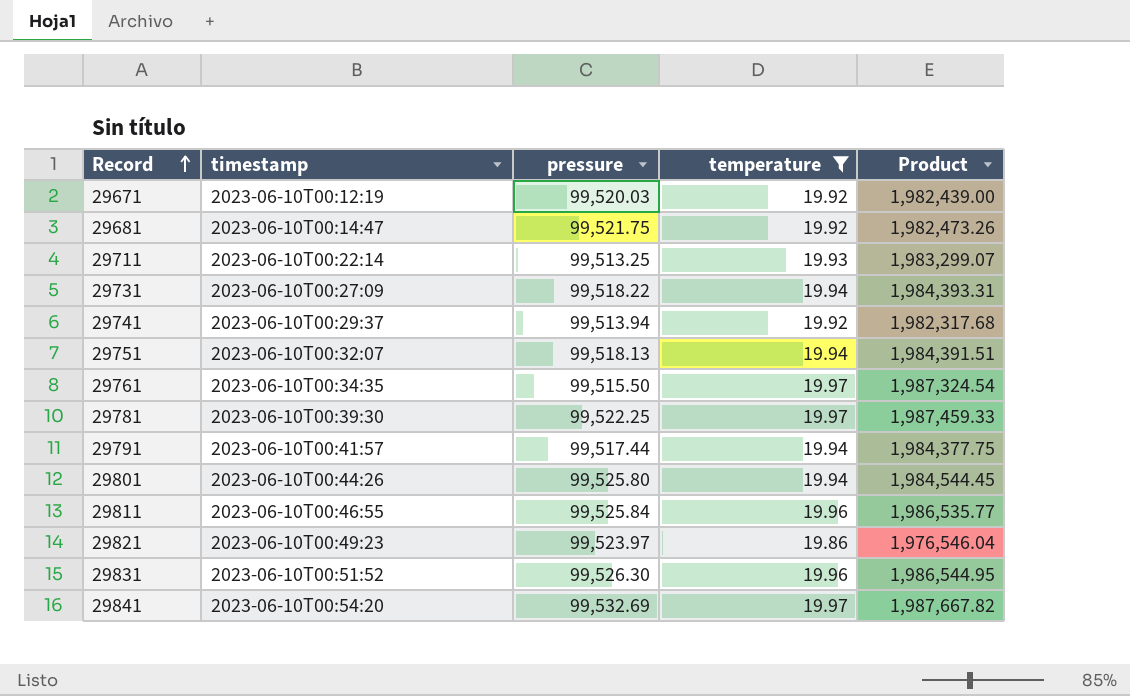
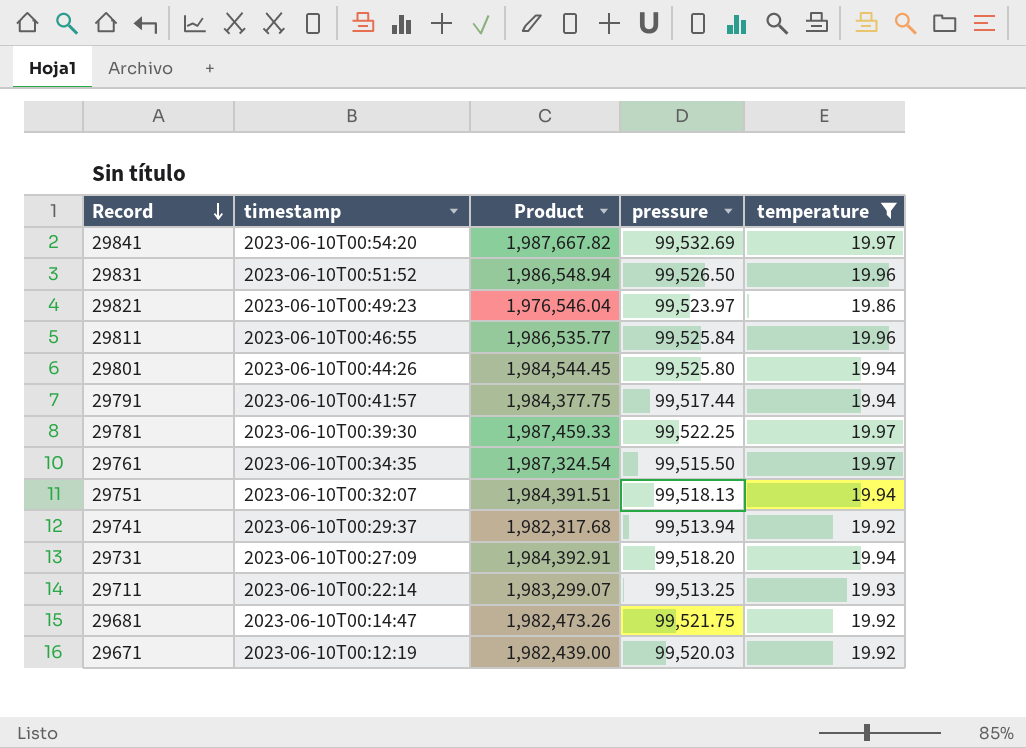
row order: Record ascending -> Record descending
column Product | position: 5 -> 3
29831 | Product: 1,986,544.95 -> 1,986,548.94
29831 | pressure: 99,526.30 -> 99,526.50
29731 | Product: 1,984,393.31 -> 1,984,392.91
29731 | pressure: 99,518.22 -> 99,518.20

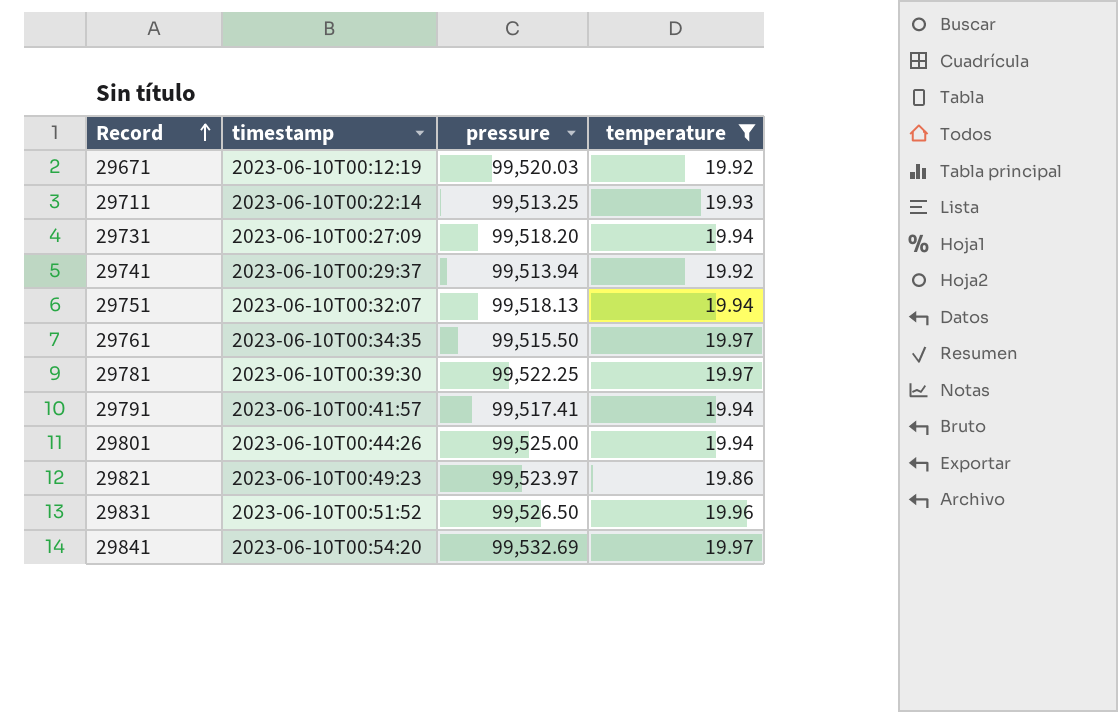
row order: Record descending -> Record ascending
column Product | formula: [pressure] * [temperature] -> none
row 29811: 2023-06-10T00:46:55 | 1,986,535.77 | 99,525.84 | 19.96 -> none
row 29681: 2023-06-10T00:14:47 | 1,982,473.26 | 99,521.75 | 19.92 -> none
29791 | pressure: 99,517.44 -> 99,517.41
29801 | pressure: 99,525.80 -> 99,525.00

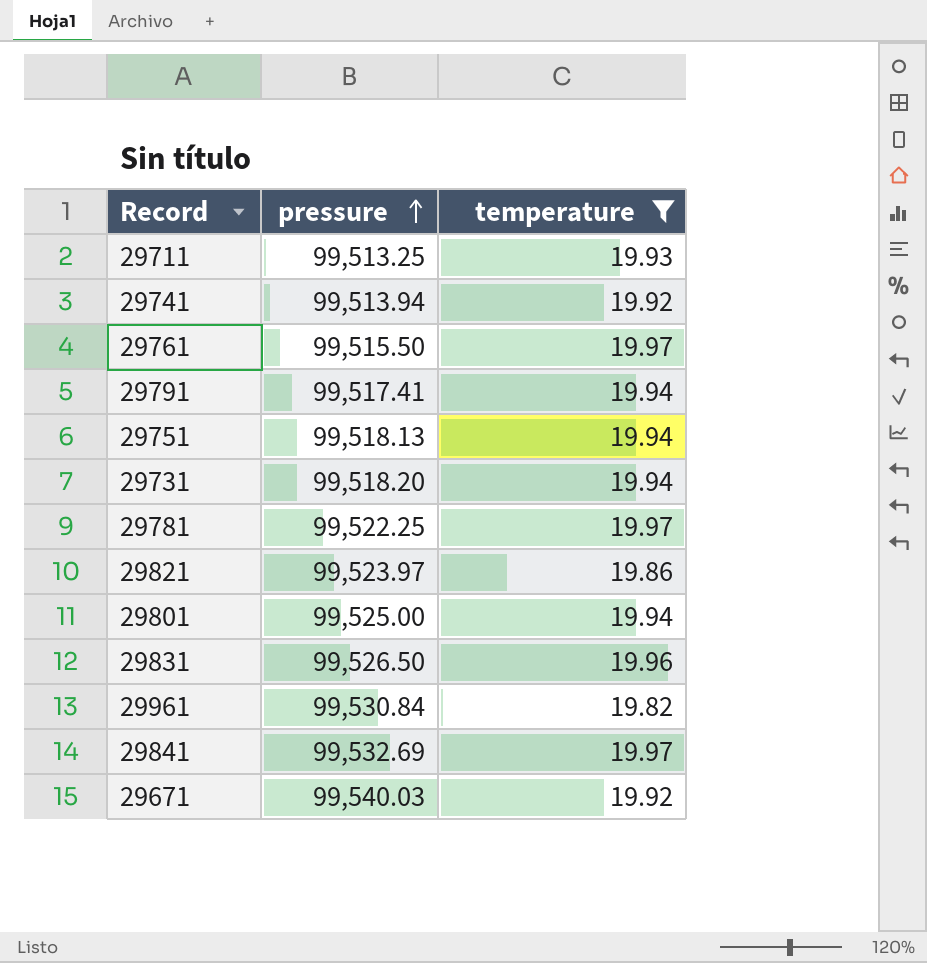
row order: Record ascending -> pressure ascending
column timestamp | position: 2 -> none
row 29961: none -> 99,530.84 | 19.82
29671 | pressure: 99,520.03 -> 99,540.03

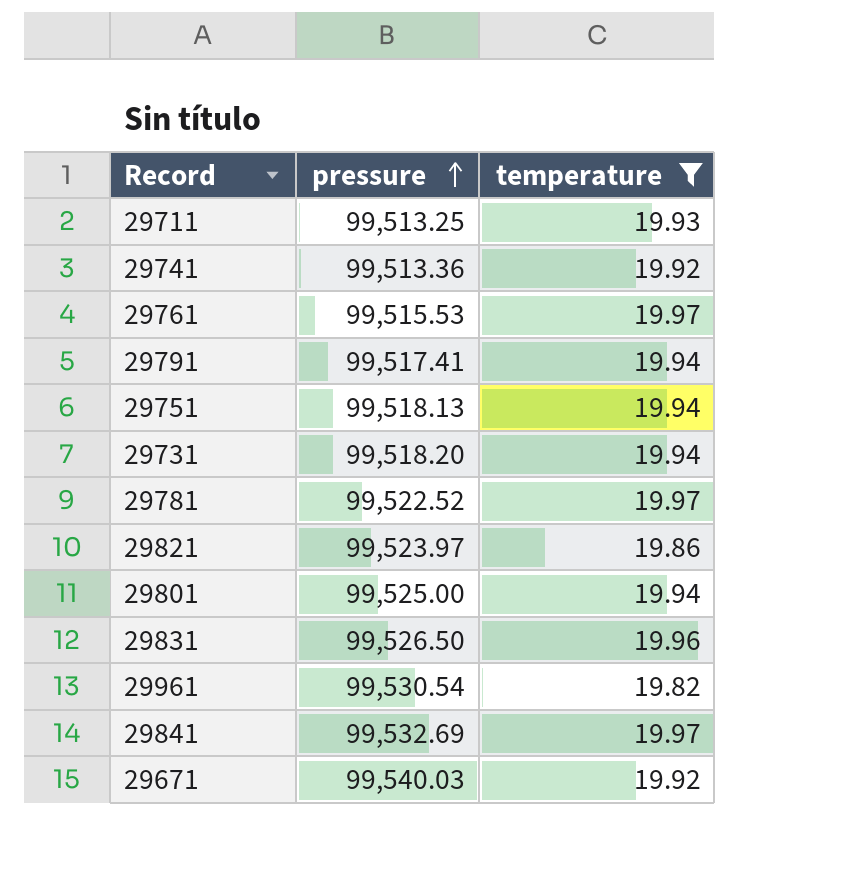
29741 | pressure: 99,513.94 -> 99,513.36
29761 | pressure: 99,515.50 -> 99,515.53
29781 | pressure: 99,522.25 -> 99,522.52
29961 | pressure: 99,530.84 -> 99,530.54

